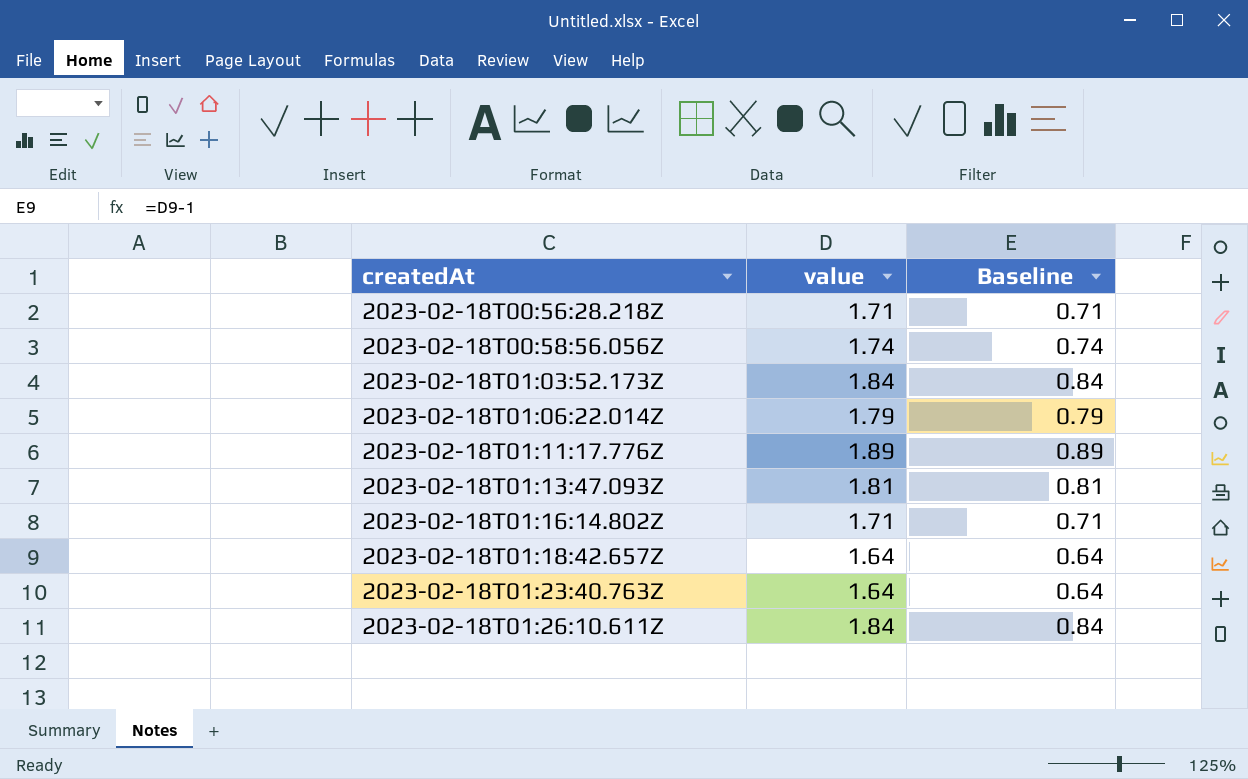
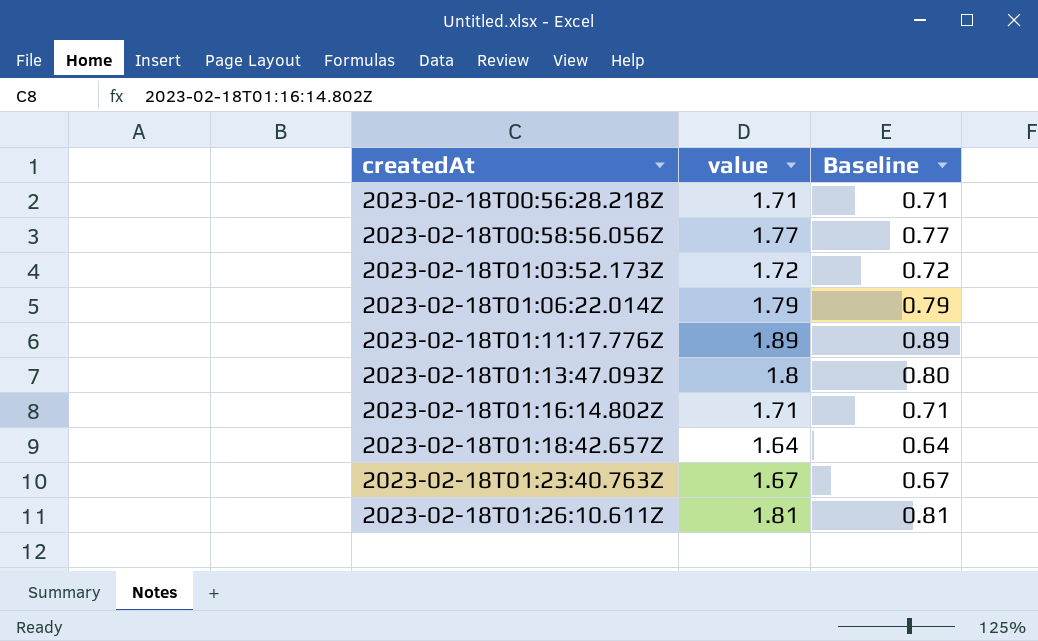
2023-02-18T00:58:56.056Z | value: 1.74 -> 1.77
2023-02-18T00:58:56.056Z | Baseline: 0.74 -> 0.77
2023-02-18T01:03:52.173Z | value: 1.84 -> 1.72
2023-02-18T01:03:52.173Z | Baseline: 0.84 -> 0.72
2023-02-18T01:13:47.093Z | value: 1.81 -> 1.8
2023-02-18T01:13:47.093Z | Baseline: 0.81 -> 0.80
2023-02-18T01:23:40.763Z | value: 1.64 -> 1.67
2023-02-18T01:23:40.763Z | Baseline: 0.64 -> 0.67
2023-02-18T01:26:10.611Z | value: 1.84 -> 1.81
2023-02-18T01:26:10.611Z | Baseline: 0.84 -> 0.81

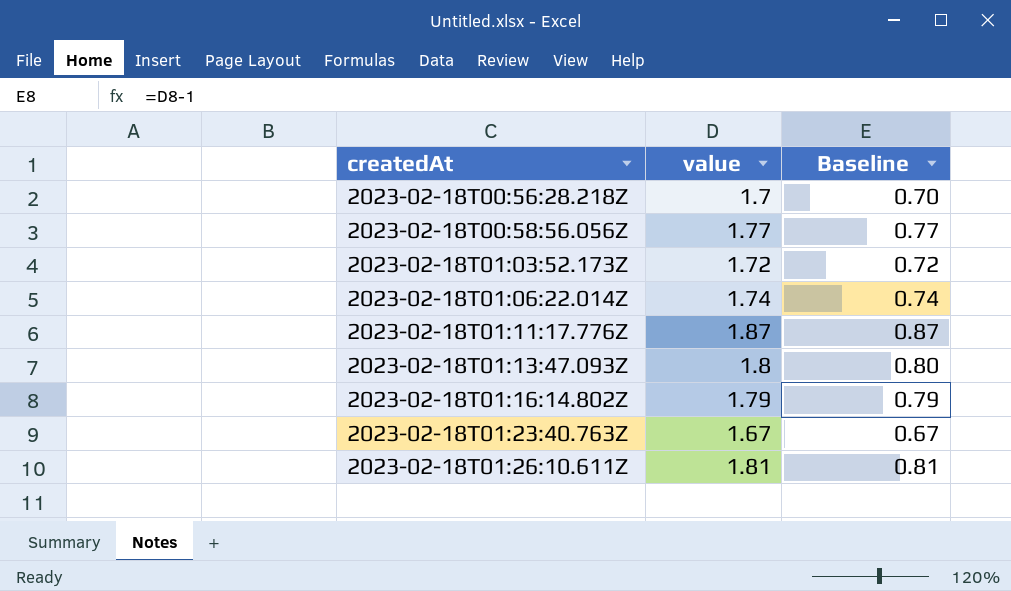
row 2023-02-18T01:18:42.657Z: 1.64 | 0.64 -> none
2023-02-18T00:56:28.218Z | value: 1.71 -> 1.7
2023-02-18T00:56:28.218Z | Baseline: 0.71 -> 0.70
2023-02-18T01:06:22.014Z | value: 1.79 -> 1.74
2023-02-18T01:06:22.014Z | Baseline: 0.79 -> 0.74
2023-02-18T01:11:17.776Z | value: 1.89 -> 1.87
2023-02-18T01:11:17.776Z | Baseline: 0.89 -> 0.87
2023-02-18T01:16:14.802Z | value: 1.71 -> 1.79
2023-02-18T01:16:14.802Z | Baseline: 0.71 -> 0.79

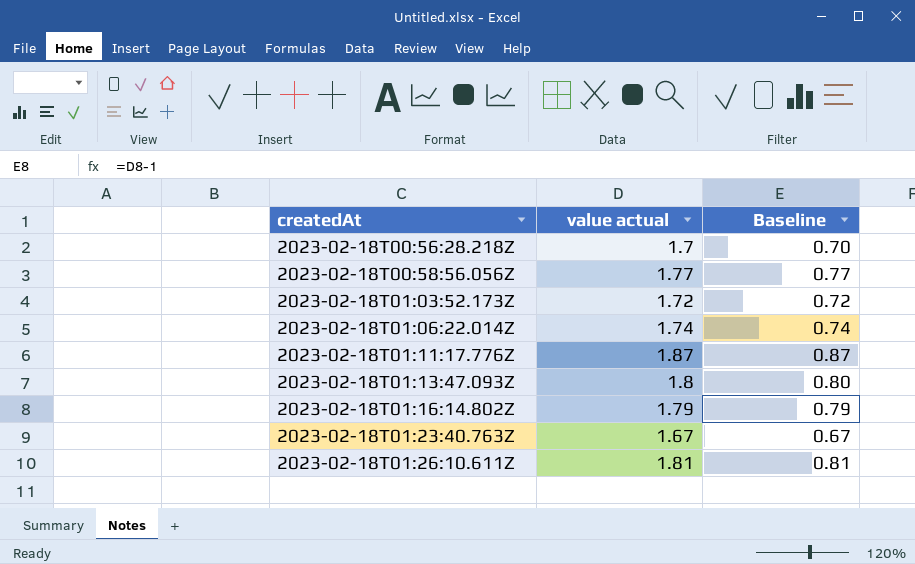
column name: value -> value actual

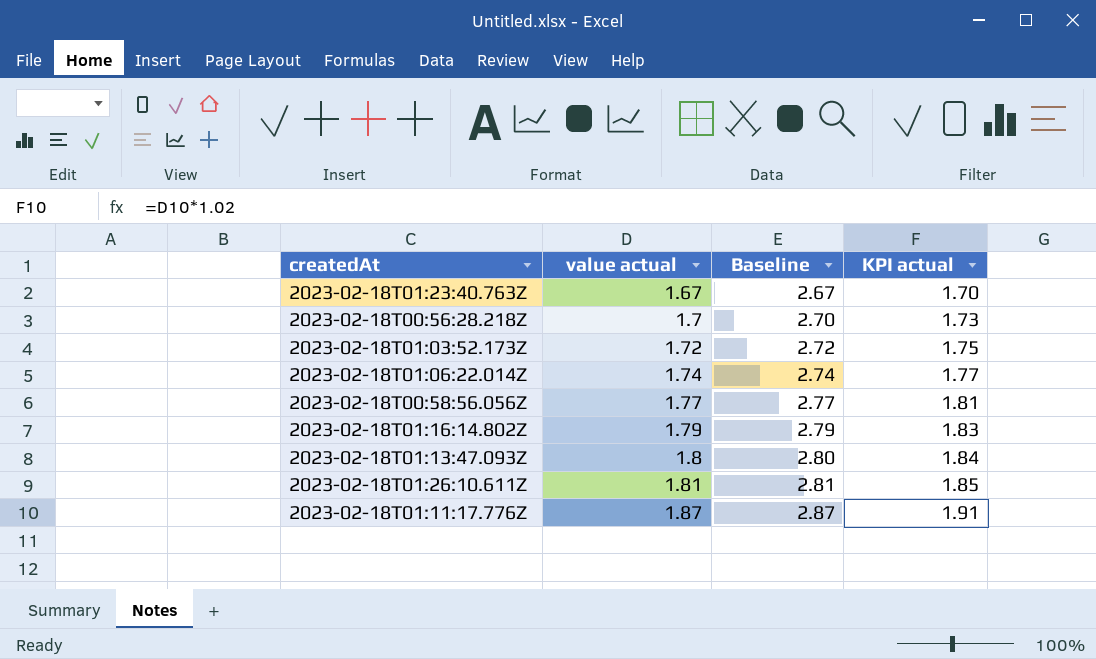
row order: createdAt ascending -> value actual ascending
column Baseline | formula: [value actual] - 1 -> [value actual] + 1
column KPI actual | formula: none -> [value actual] * 1.02

